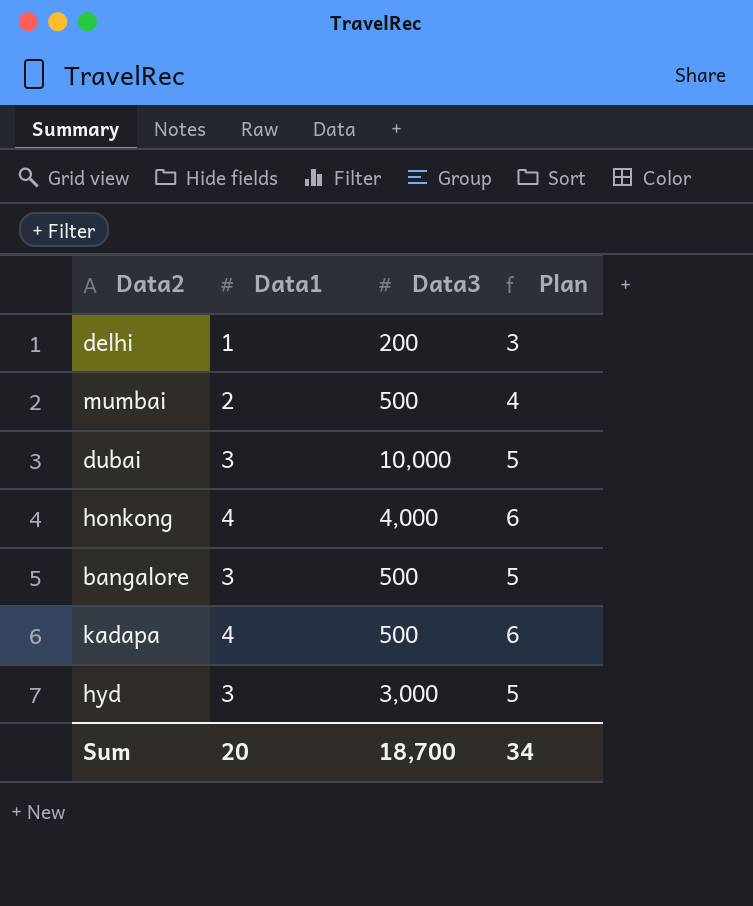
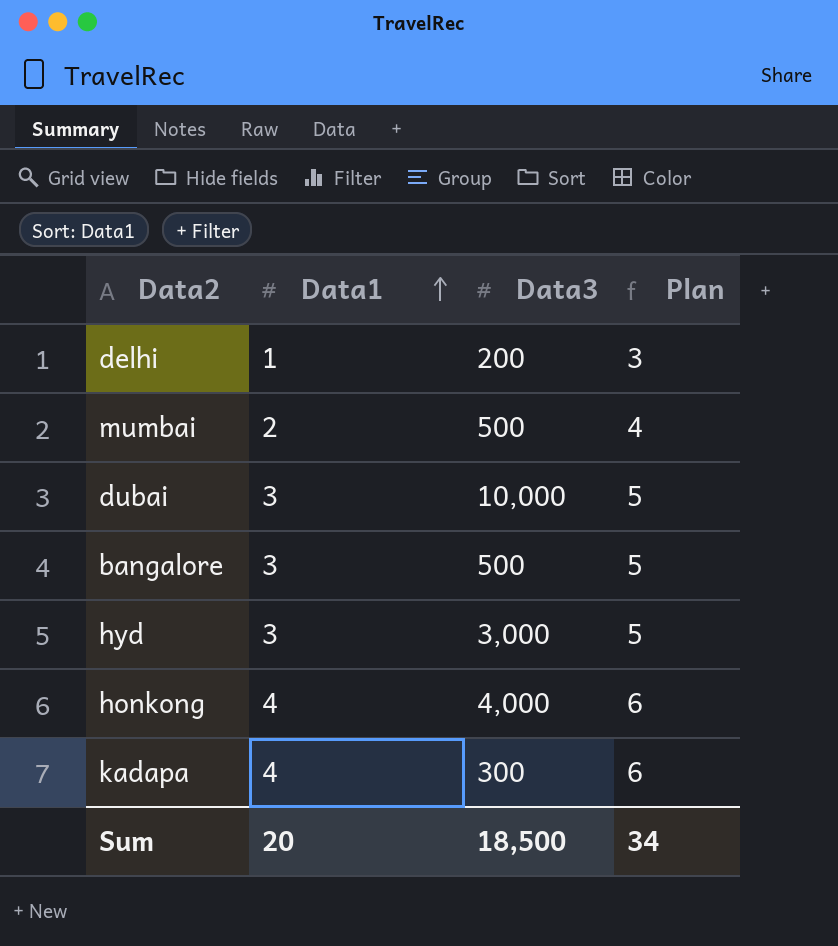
row order: none -> Data1 ascending
kadapa | Data3: 500 -> 300
Sum | Data3: 18,700 -> 18,500

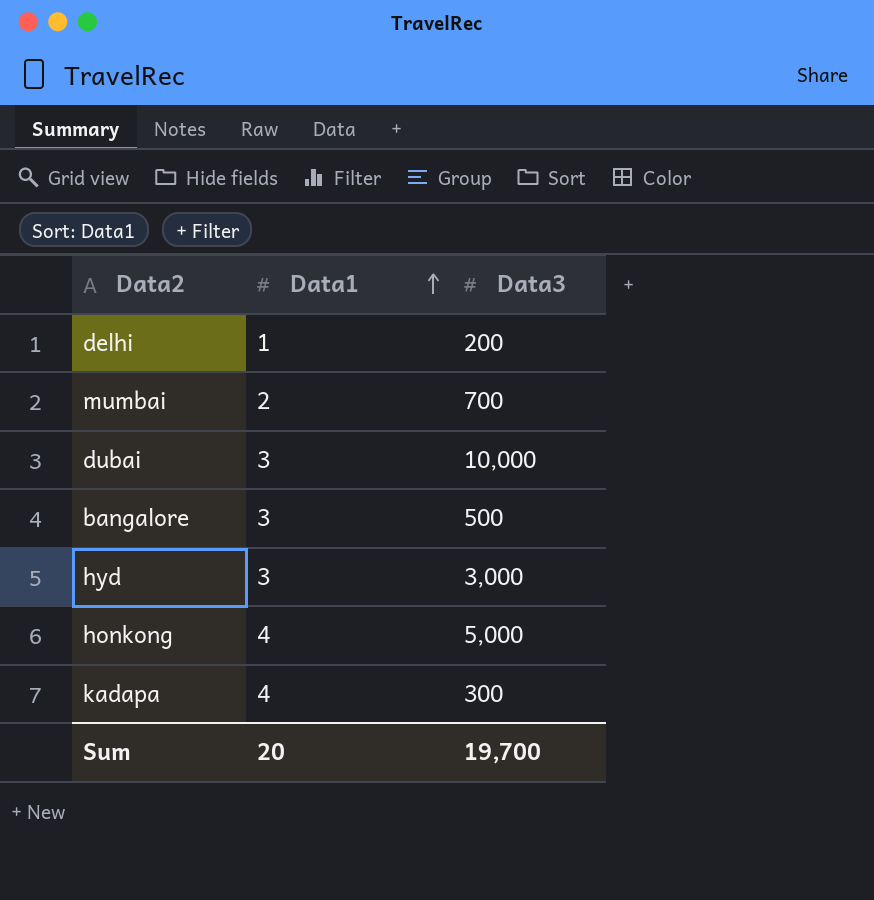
column Plan | formula: [Data1] + 2 -> none
mumbai | Data3: 500 -> 700
honkong | Data3: 4,000 -> 5,000
Sum | Data3: 18,500 -> 19,700

